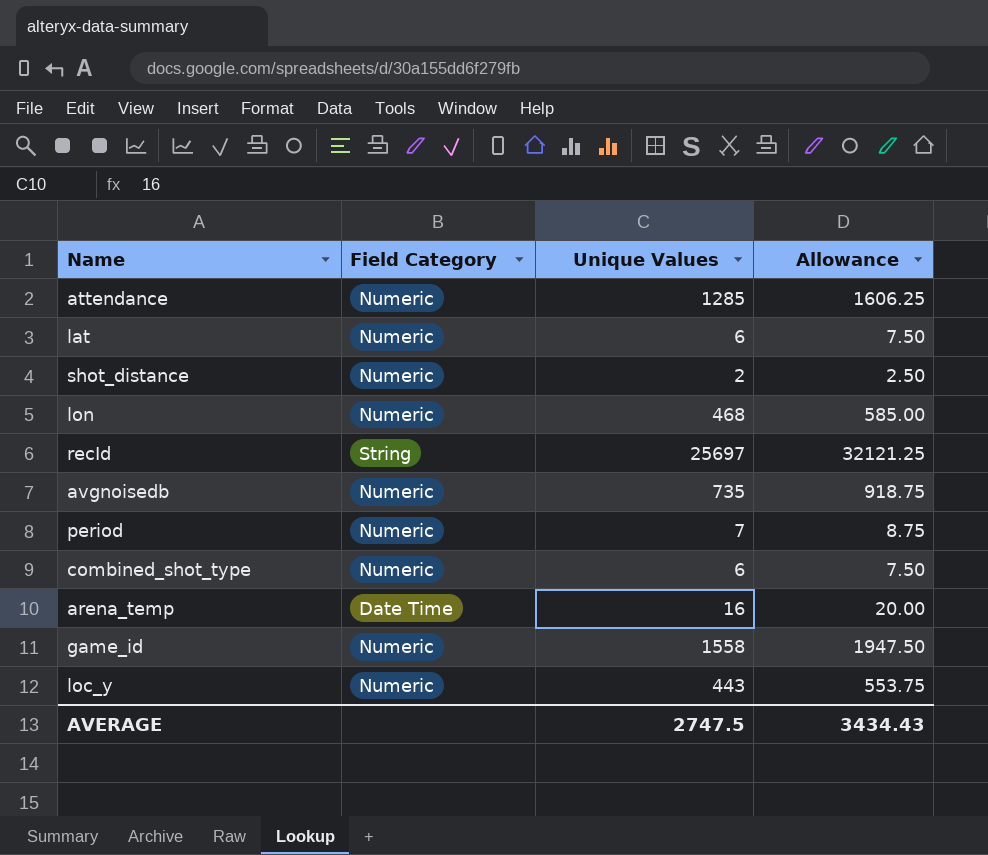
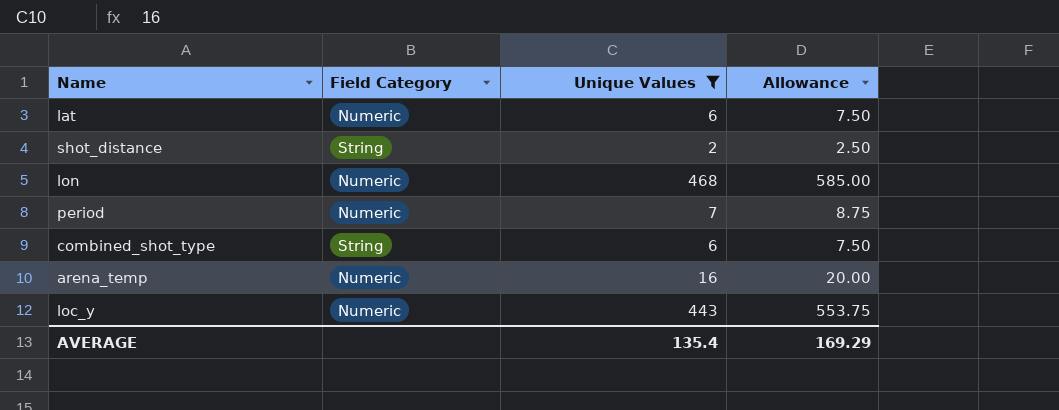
filter: none -> Unique Values <= 468
shot_distance | Field Category: Numeric -> String
combined_shot_type | Field Category: Numeric -> String
arena_temp | Field Category: Date Time -> Numeric
AVERAGE | Unique Values: 2747.5 -> 135.4
AVERAGE | Allowance: 3434.43 -> 169.29

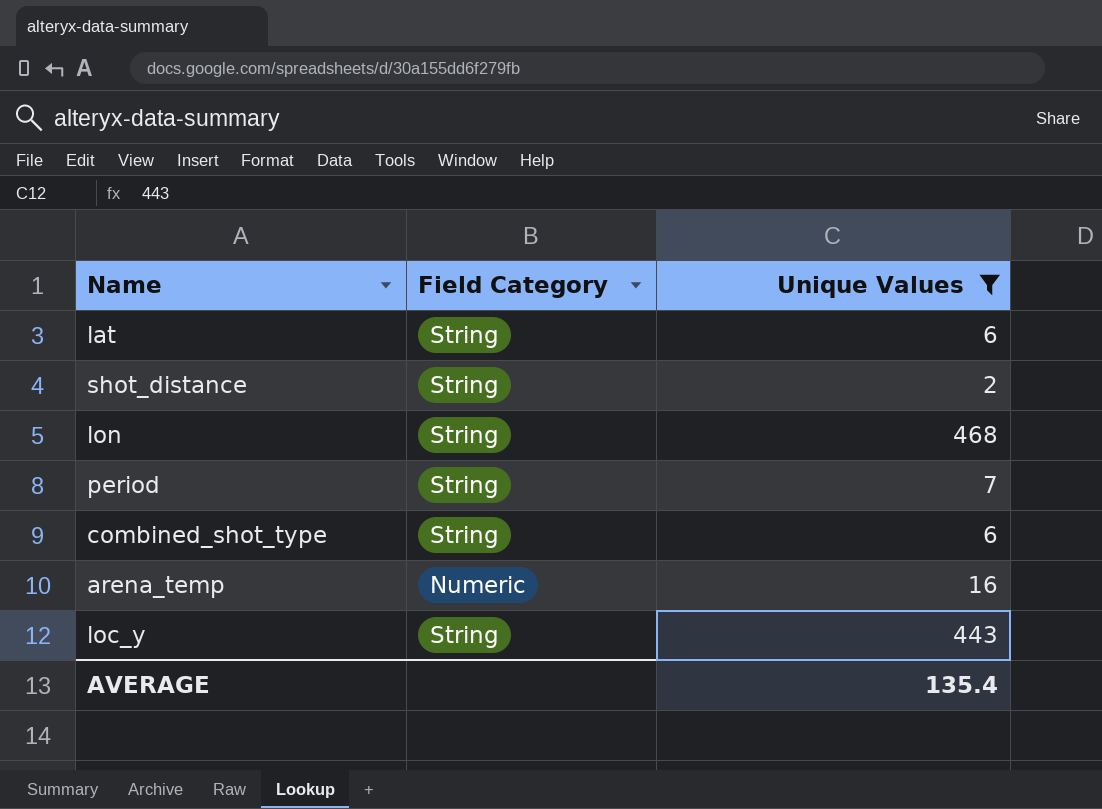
column Allowance | formula: [Unique Values] * 1.25 -> none
lat | Field Category: Numeric -> String
lon | Field Category: Numeric -> String
period | Field Category: Numeric -> String
loc_y | Field Category: Numeric -> String

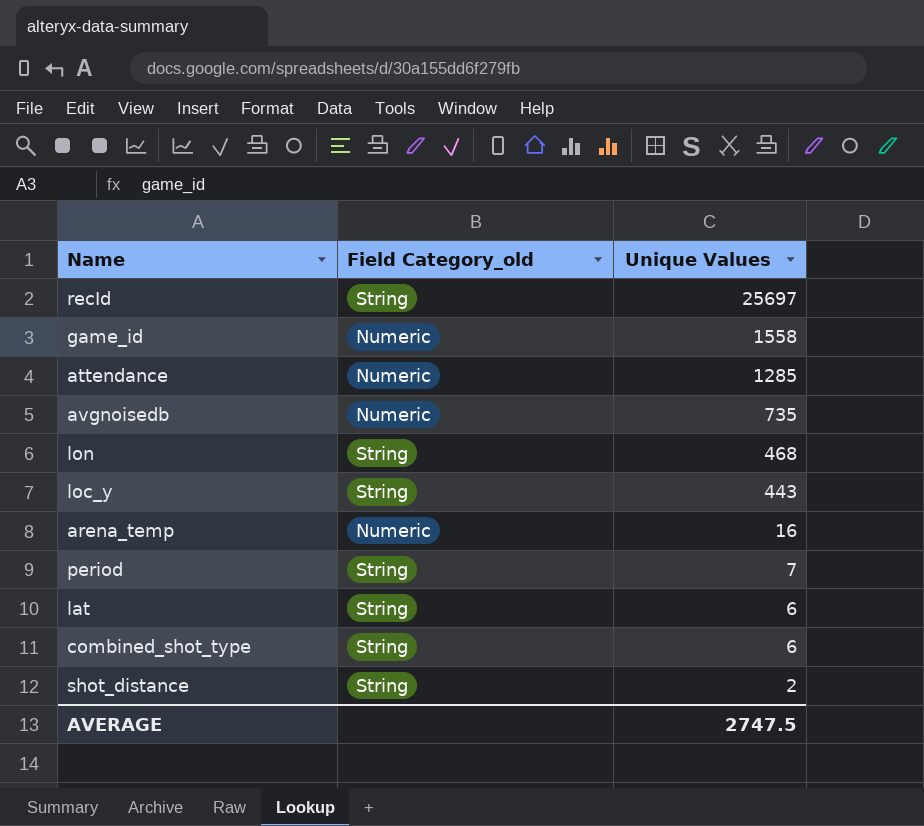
filter: Unique Values <= 468 -> none
row order: none -> Unique Values descending
column name: Field Category -> Field Category_old
AVERAGE | Unique Values: 135.4 -> 2747.5

